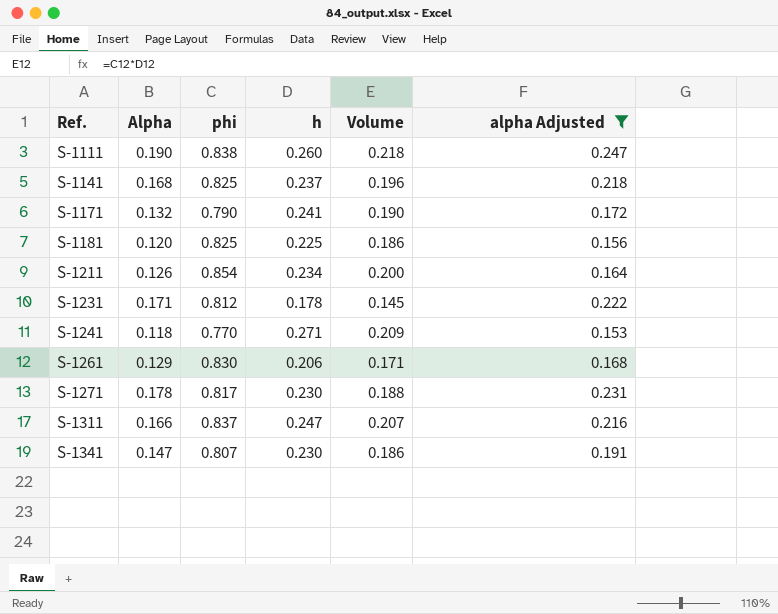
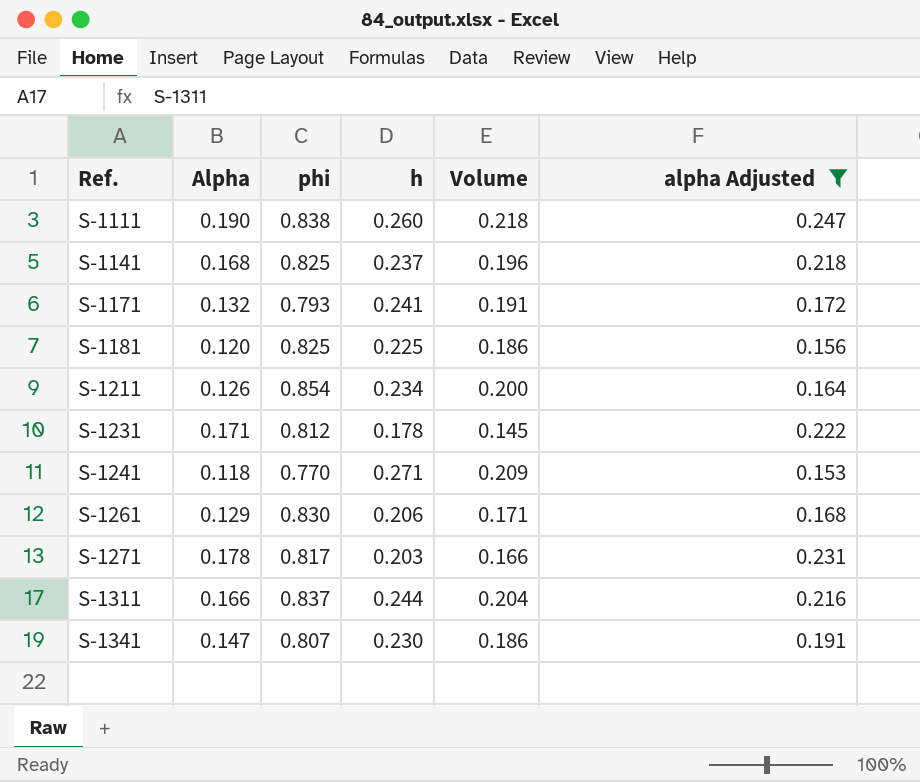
S-1171 | phi: 0.790 -> 0.793
S-1171 | Volume: 0.190 -> 0.191
S-1271 | h: 0.230 -> 0.203
S-1271 | Volume: 0.188 -> 0.166
S-1311 | h: 0.247 -> 0.244
S-1311 | Volume: 0.207 -> 0.204

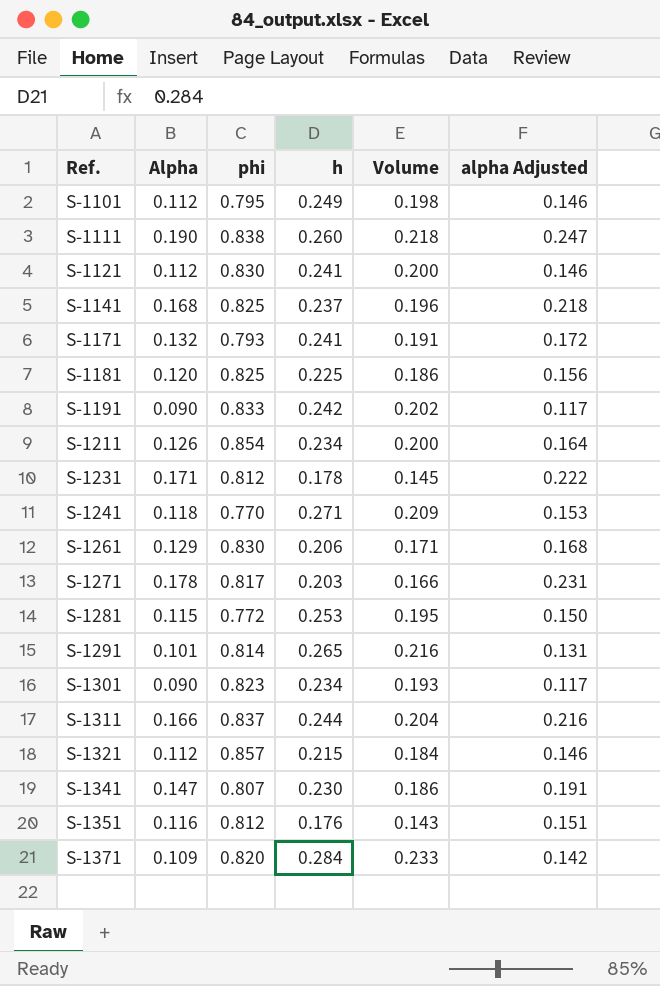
filter: alpha Adjusted >= 0.153 -> none

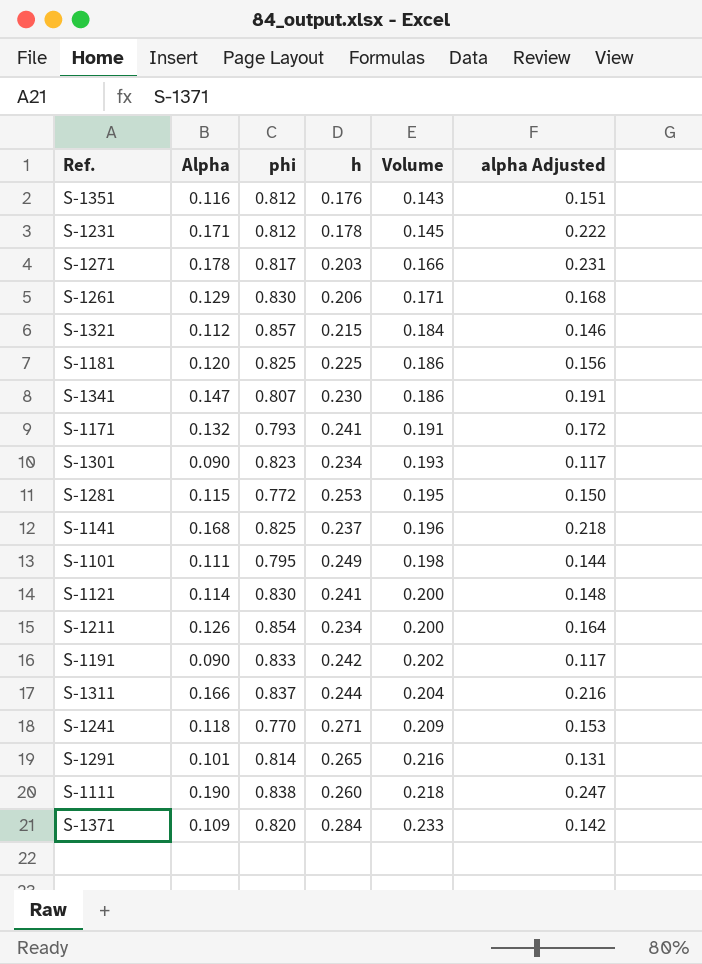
row order: Ref. ascending -> Volume ascending
S-1101 | Alpha: 0.112 -> 0.111
S-1101 | alpha Adjusted: 0.146 -> 0.144
S-1121 | Alpha: 0.112 -> 0.114
S-1121 | alpha Adjusted: 0.146 -> 0.148

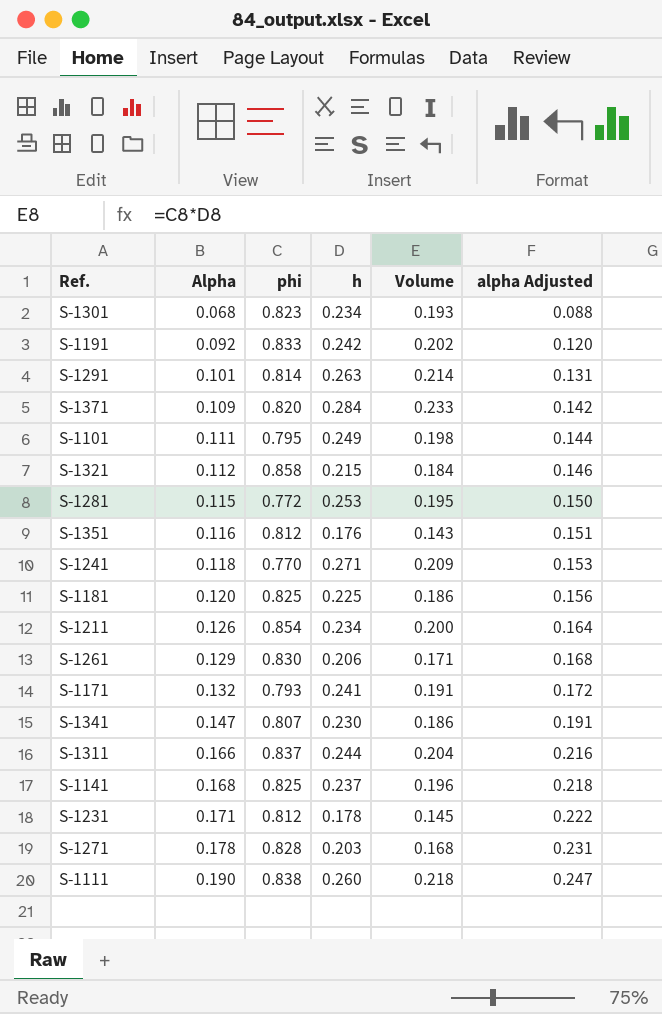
row order: Volume ascending -> Alpha ascending
row S-1121: 0.114 | 0.830 | 0.241 | 0.200 | 0.148 -> none
S-1301 | Alpha: 0.090 -> 0.068
S-1301 | alpha Adjusted: 0.117 -> 0.088
S-1191 | Alpha: 0.090 -> 0.092
S-1191 | alpha Adjusted: 0.117 -> 0.120
S-1291 | h: 0.265 -> 0.263
S-1291 | Volume: 0.216 -> 0.214
S-1321 | phi: 0.857 -> 0.858
S-1271 | phi: 0.817 -> 0.828
S-1271 | Volume: 0.166 -> 0.168

